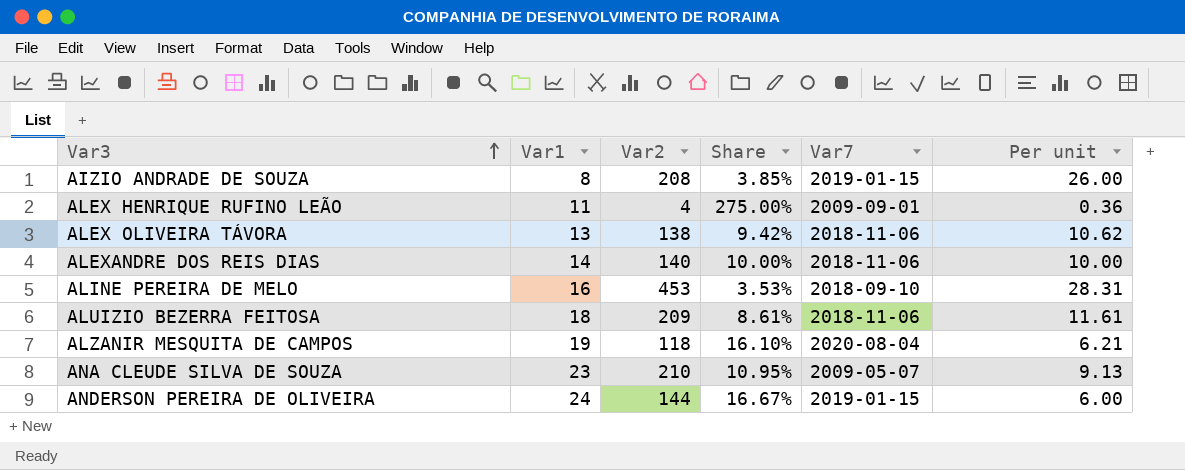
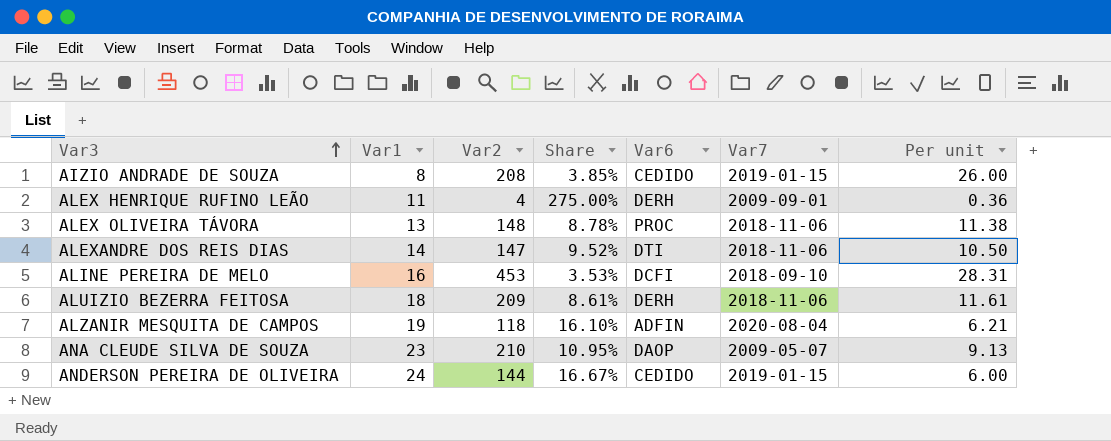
column Var6 | position: none -> 5
ALEX OLIVEIRA TÁVORA | Var2: 138 -> 148
ALEX OLIVEIRA TÁVORA | Share: 9.42% -> 8.78%
ALEX OLIVEIRA TÁVORA | Per unit: 10.62 -> 11.38
ALEXANDRE DOS REIS DIAS | Var2: 140 -> 147
ALEXANDRE DOS REIS DIAS | Share: 10.00% -> 9.52%
ALEXANDRE DOS REIS DIAS | Per unit: 10.00 -> 10.50

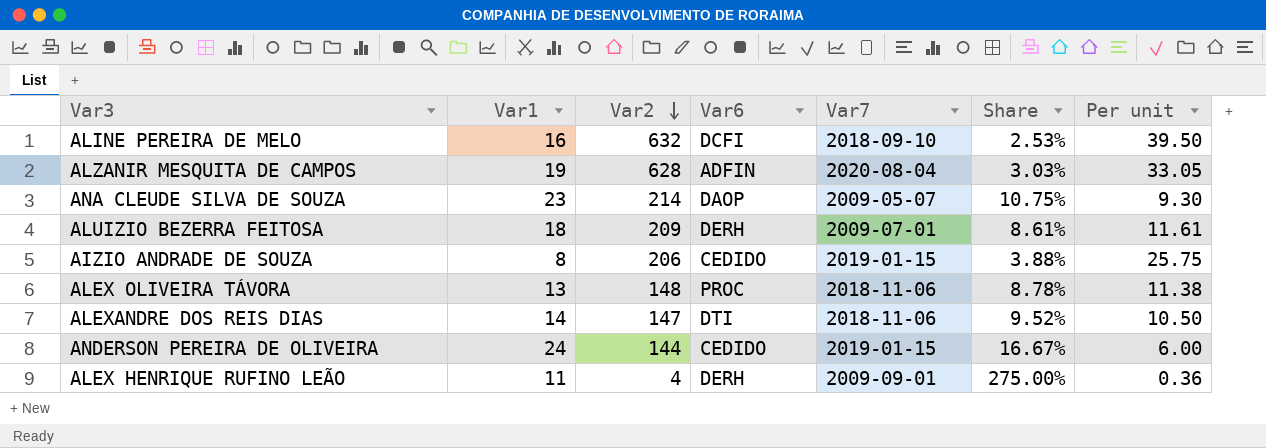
row order: Var3 ascending -> Var2 descending
column Share | position: 4 -> 6
ALINE PEREIRA DE MELO | Var2: 453 -> 632
ALINE PEREIRA DE MELO | Share: 3.53% -> 2.53%
ALINE PEREIRA DE MELO | Per unit: 28.31 -> 39.50
ALZANIR MESQUITA DE CAMPOS | Var2: 118 -> 628
ALZANIR MESQUITA DE CAMPOS | Share: 16.10% -> 3.03%
ALZANIR MESQUITA DE CAMPOS | Per unit: 6.21 -> 33.05
ANA CLEUDE SILVA DE SOUZA | Var2: 210 -> 214
ANA CLEUDE SILVA DE SOUZA | Share: 10.95% -> 10.75%
ANA CLEUDE SILVA DE SOUZA | Per unit: 9.13 -> 9.30
ALUIZIO BEZERRA FEITOSA | Var7: 2018-11-06 -> 2009-07-01
AIZIO ANDRADE DE SOUZA | Var2: 208 -> 206
AIZIO ANDRADE DE SOUZA | Share: 3.85% -> 3.88%
AIZIO ANDRADE DE SOUZA | Per unit: 26.00 -> 25.75

